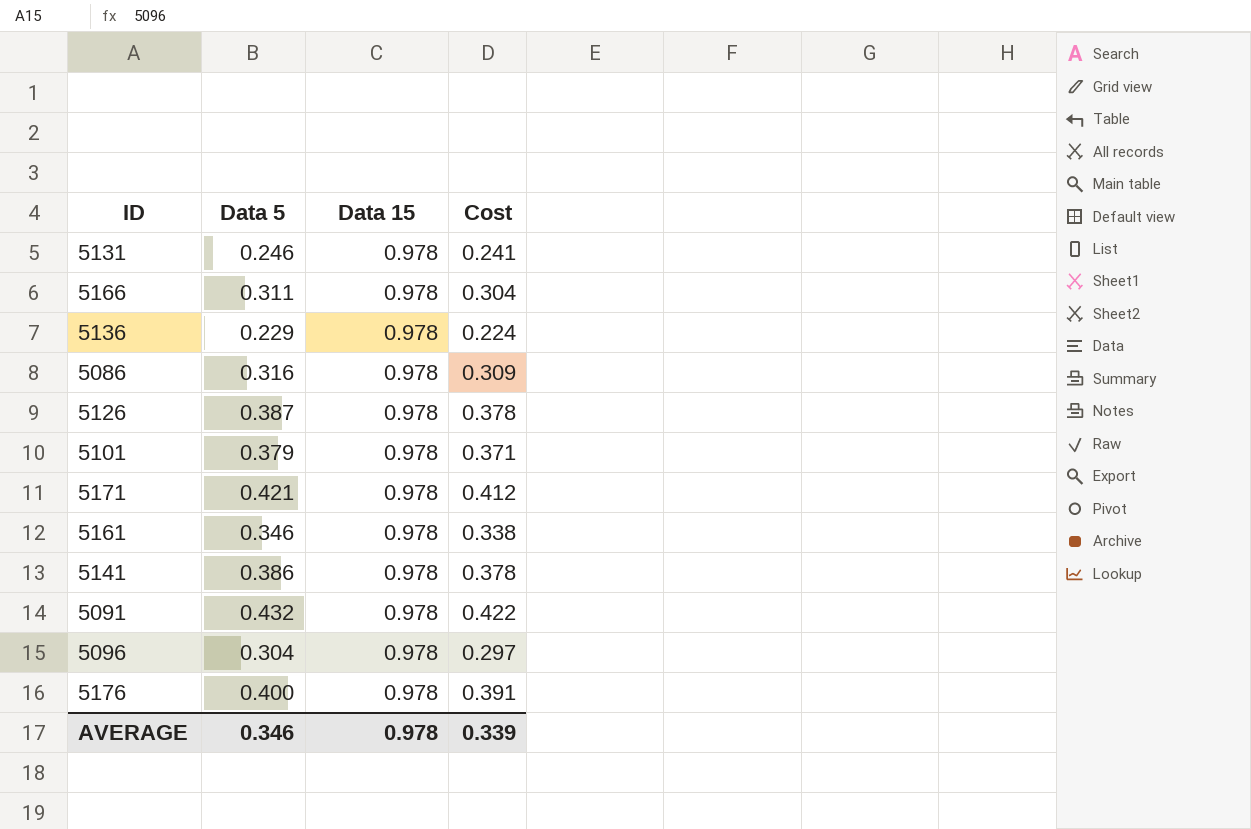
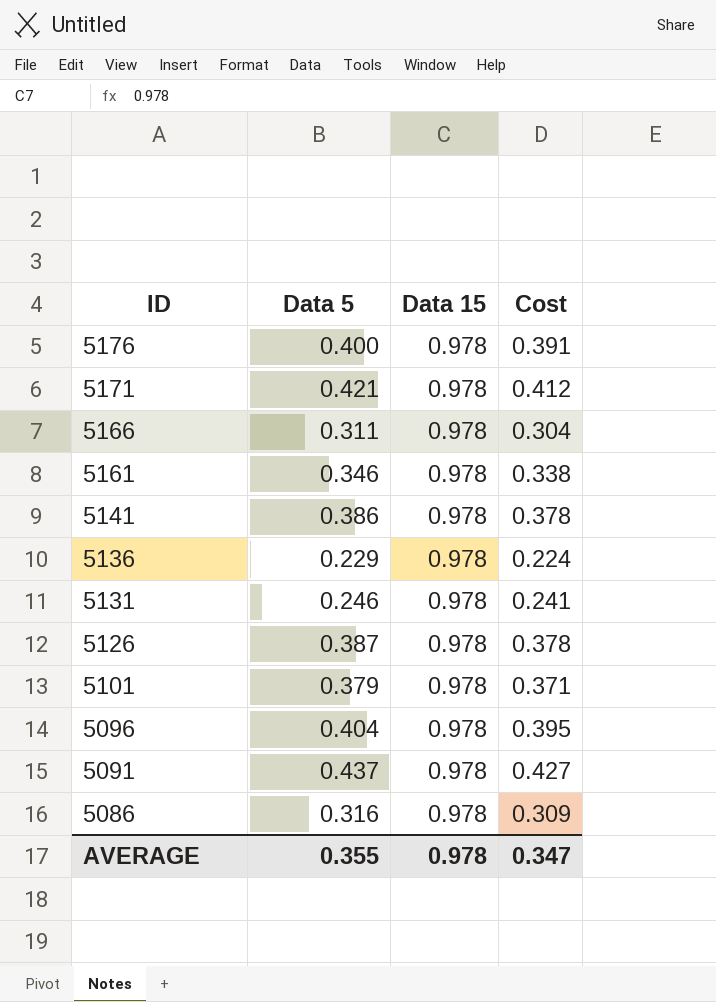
row order: none -> ID descending
5096 | Data 5: 0.304 -> 0.404
5096 | Cost: 0.297 -> 0.395
5091 | Data 5: 0.432 -> 0.437
5091 | Cost: 0.422 -> 0.427
AVERAGE | Data 5: 0.346 -> 0.355
AVERAGE | Cost: 0.339 -> 0.347

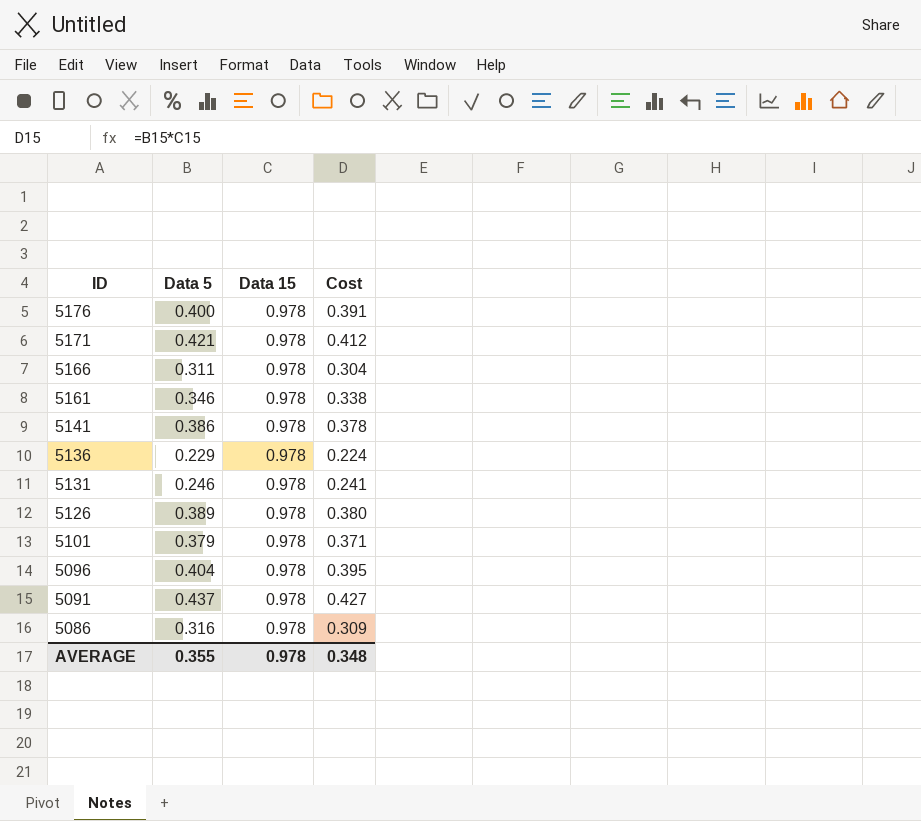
5126 | Data 5: 0.387 -> 0.389
5126 | Cost: 0.378 -> 0.380
AVERAGE | Cost: 0.347 -> 0.348

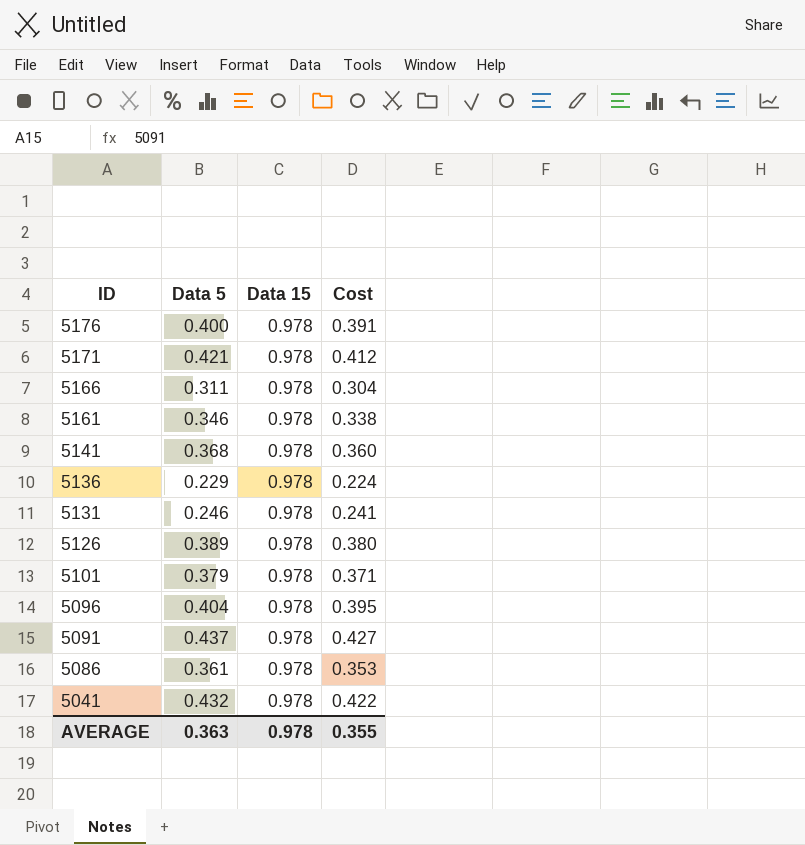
5141 | Data 5: 0.386 -> 0.368
5141 | Cost: 0.378 -> 0.360
5086 | Data 5: 0.316 -> 0.361
5086 | Cost: 0.309 -> 0.353
row 5041: none -> 0.432 | 0.978 | 0.422
AVERAGE | Data 5: 0.355 -> 0.363
AVERAGE | Cost: 0.348 -> 0.355

